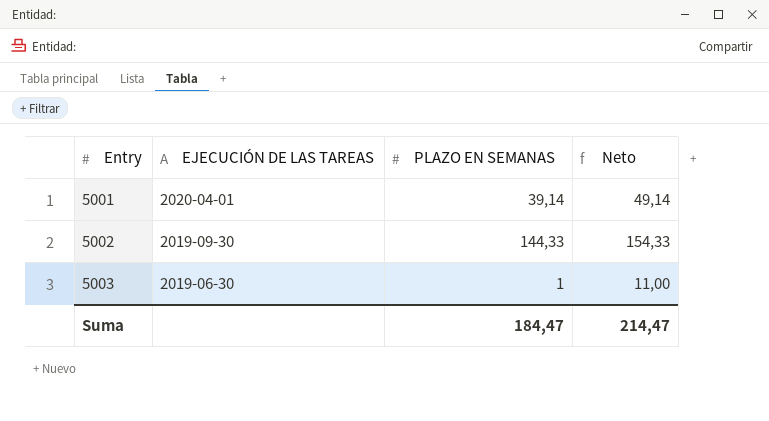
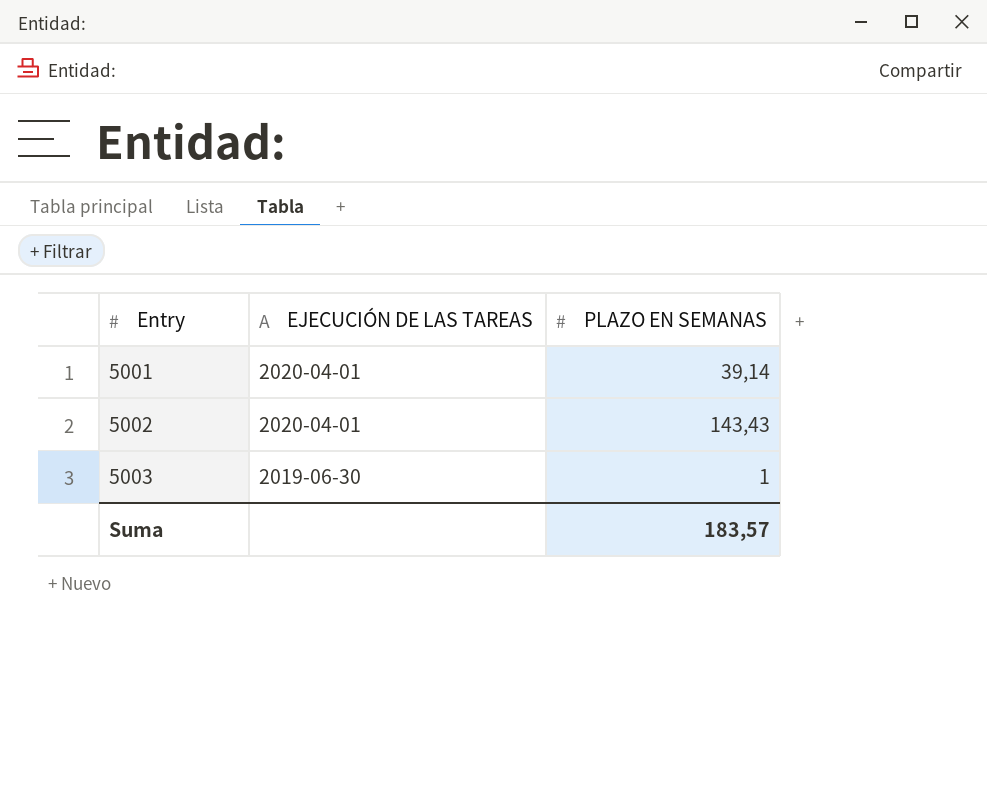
column Neto | formula: [PLAZO EN SEMANAS] + 10 -> none
5002 | EJECUCIÓN DE LAS TAREAS: 2019-09-30 -> 2020-04-01
5002 | PLAZO EN SEMANAS: 144,33 -> 143,43
Suma | PLAZO EN SEMANAS: 184,47 -> 183,57

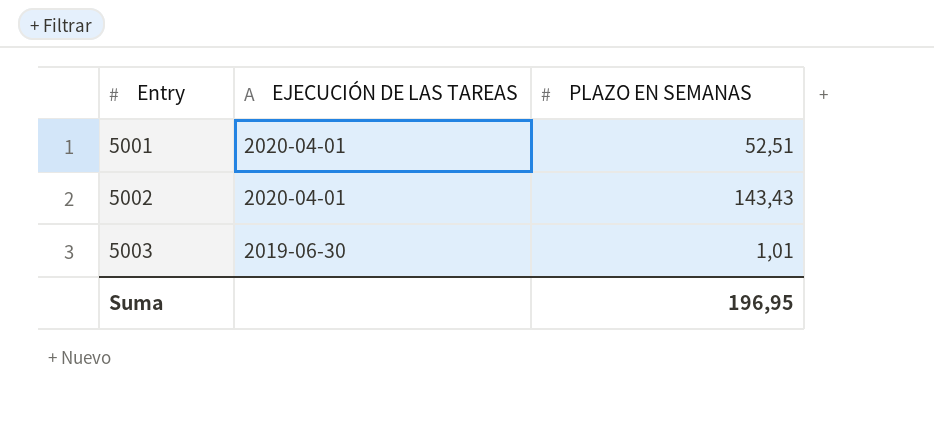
5001 | PLAZO EN SEMANAS: 39,14 -> 52,51
5003 | PLAZO EN SEMANAS: 1 -> 1,01
Suma | PLAZO EN SEMANAS: 183,57 -> 196,95

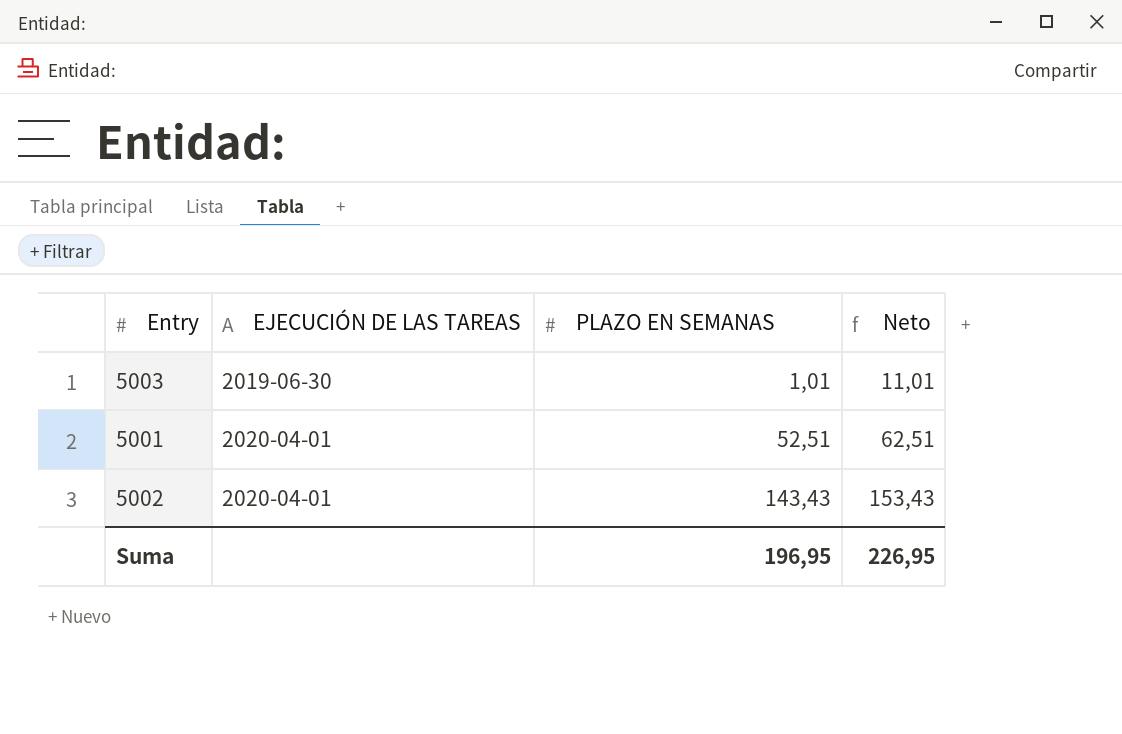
row order: Entry ascending -> EJECUCIÓN DE LAS TAREAS ascending
column Neto | formula: none -> [PLAZO EN SEMANAS] + 10

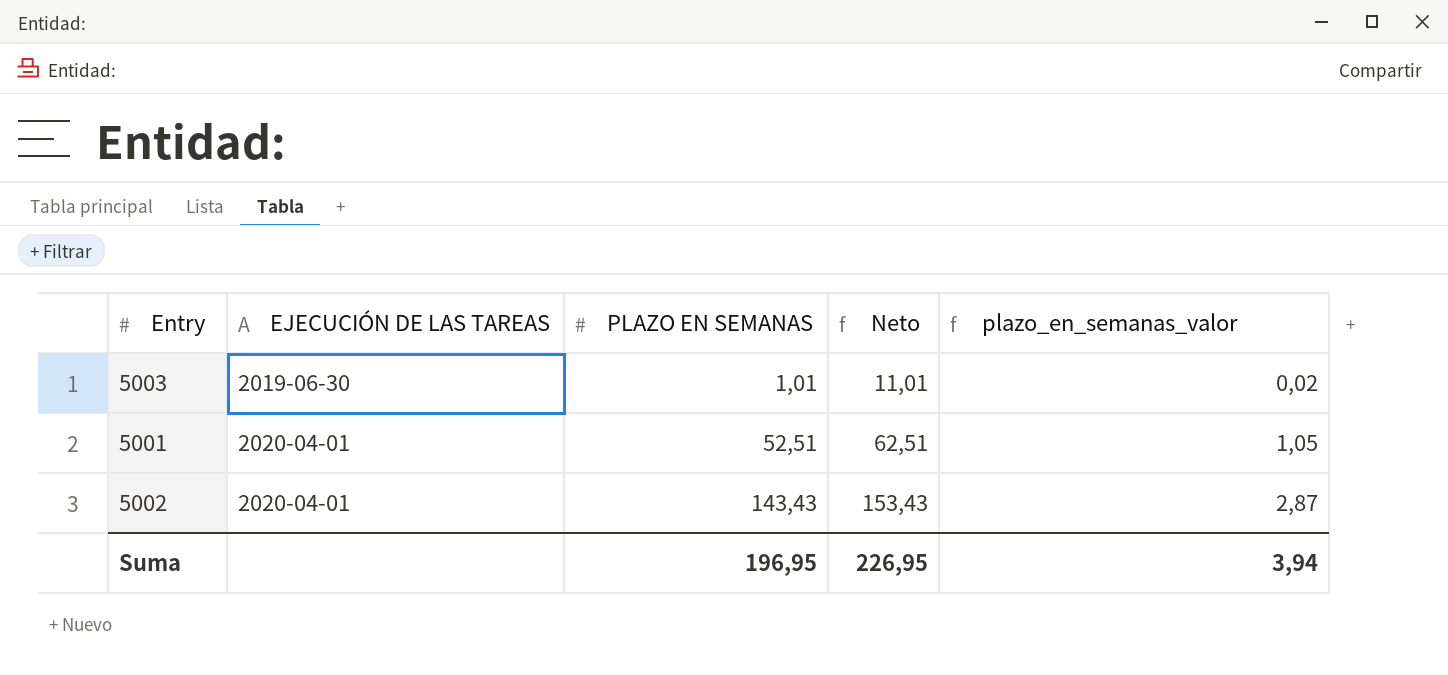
column plazo_en_semanas_valor | formula: none -> [PLAZO EN SEMANAS] * 0,02

